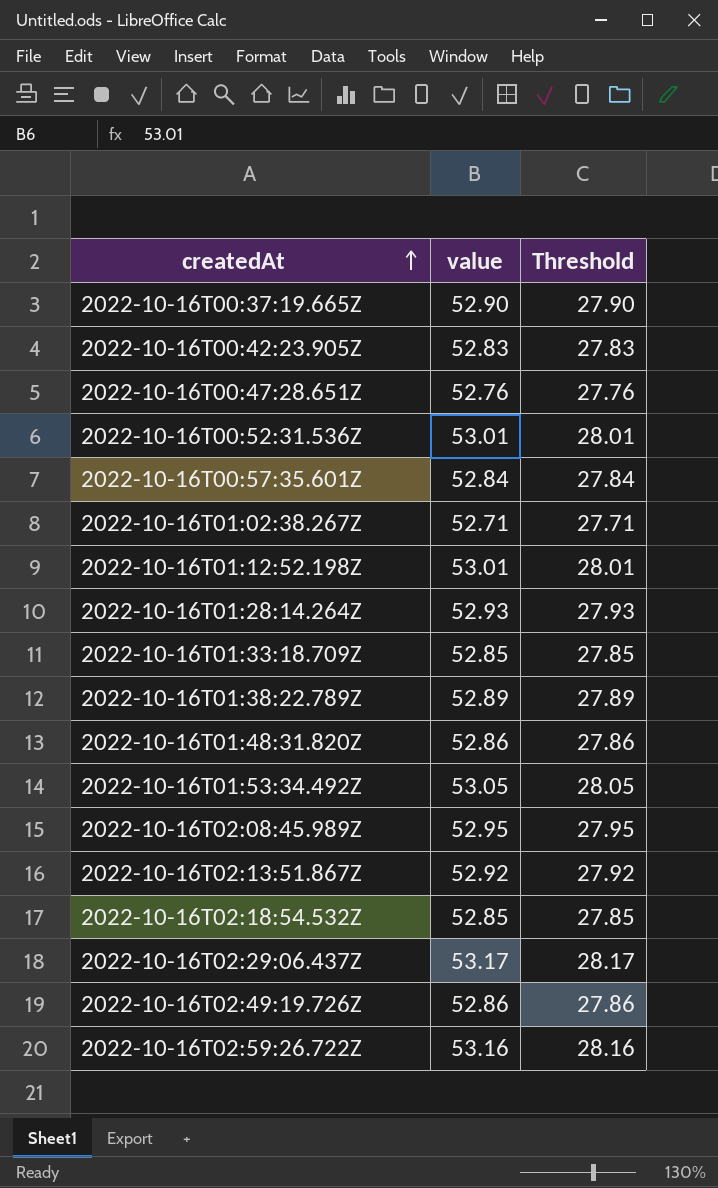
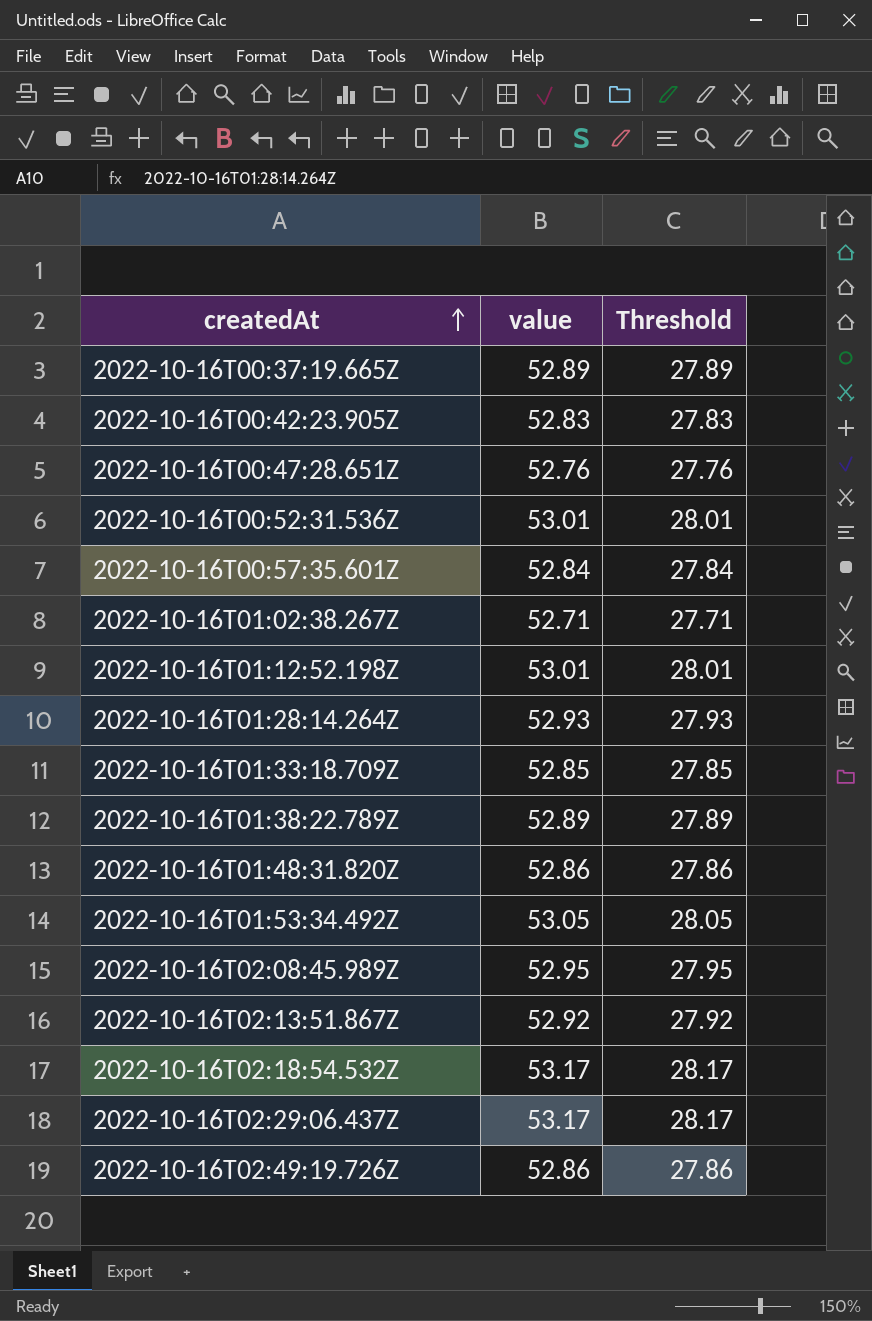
row 2022-10-16T02:59:26.722Z: 53.16 | 28.16 -> none
2022-10-16T00:37:19.665Z | value: 52.90 -> 52.89
2022-10-16T00:37:19.665Z | Threshold: 27.90 -> 27.89
2022-10-16T02:18:54.532Z | value: 52.85 -> 53.17
2022-10-16T02:18:54.532Z | Threshold: 27.85 -> 28.17

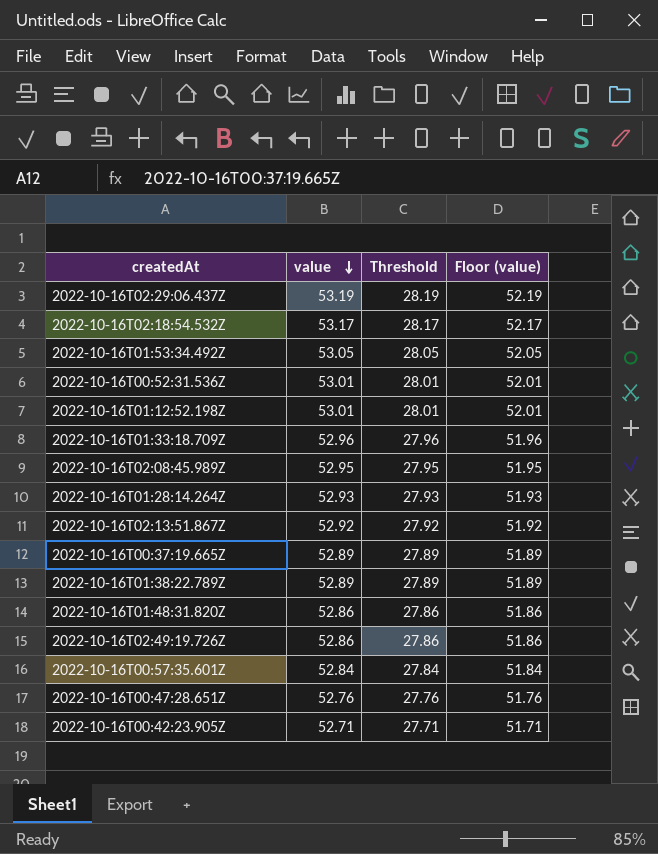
row order: createdAt ascending -> value descending
column Floor (value) | formula: none -> [value] - 1
row 2022-10-16T01:02:38.267Z: 52.71 | 27.71 -> none
2022-10-16T02:29:06.437Z | value: 53.17 -> 53.19
2022-10-16T02:29:06.437Z | Threshold: 28.17 -> 28.19
2022-10-16T01:33:18.709Z | value: 52.85 -> 52.96
2022-10-16T01:33:18.709Z | Threshold: 27.85 -> 27.96
2022-10-16T00:42:23.905Z | value: 52.83 -> 52.71
2022-10-16T00:42:23.905Z | Threshold: 27.83 -> 27.71

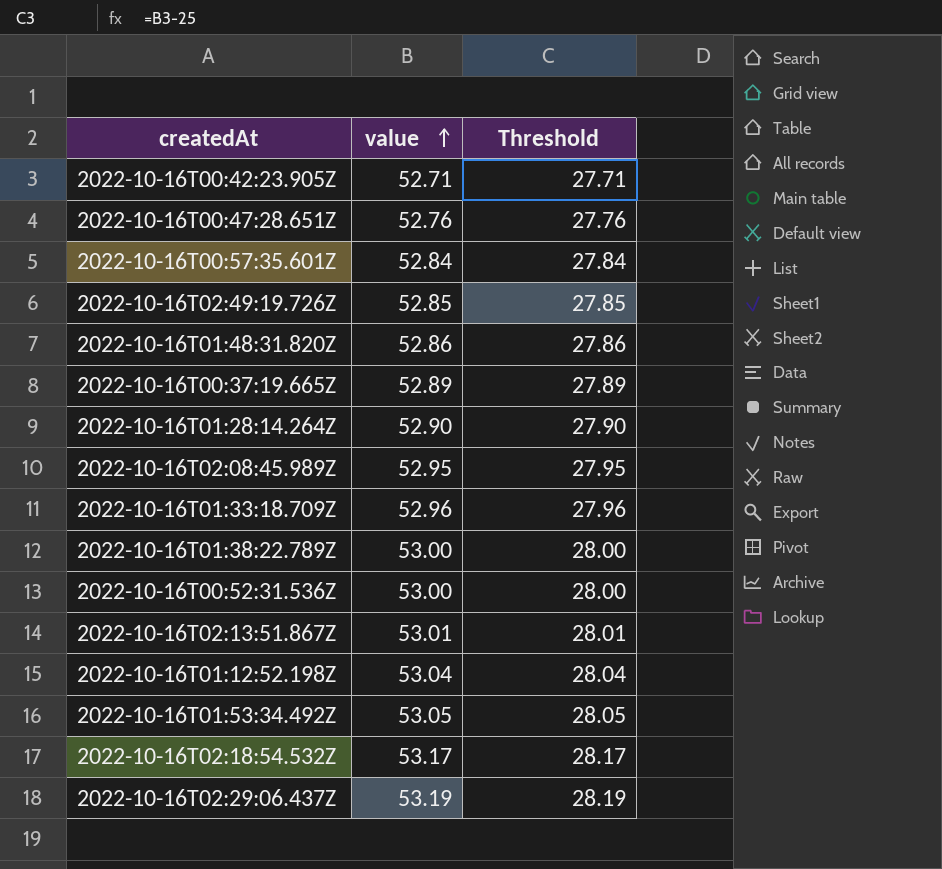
row order: value descending -> value ascending
column Floor (value) | formula: [value] - 1 -> none
2022-10-16T02:49:19.726Z | value: 52.86 -> 52.85
2022-10-16T02:49:19.726Z | Threshold: 27.86 -> 27.85
2022-10-16T01:28:14.264Z | value: 52.93 -> 52.90
2022-10-16T01:28:14.264Z | Threshold: 27.93 -> 27.90
2022-10-16T01:38:22.789Z | value: 52.89 -> 53.00
2022-10-16T01:38:22.789Z | Threshold: 27.89 -> 28.00
2022-10-16T00:52:31.536Z | value: 53.01 -> 53.00
2022-10-16T00:52:31.536Z | Threshold: 28.01 -> 28.00
2022-10-16T02:13:51.867Z | value: 52.92 -> 53.01
2022-10-16T02:13:51.867Z | Threshold: 27.92 -> 28.01
2022-10-16T01:12:52.198Z | value: 53.01 -> 53.04
2022-10-16T01:12:52.198Z | Threshold: 28.01 -> 28.04

